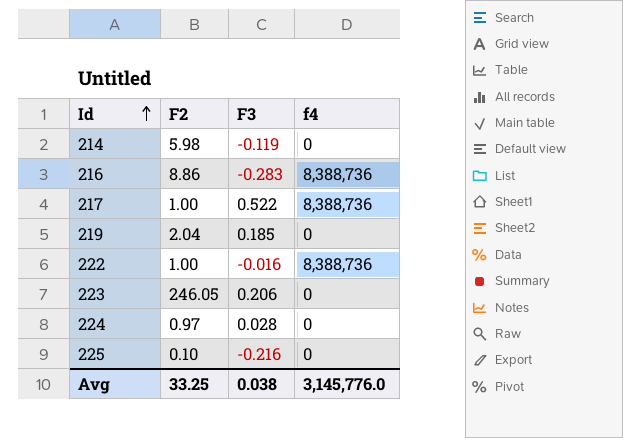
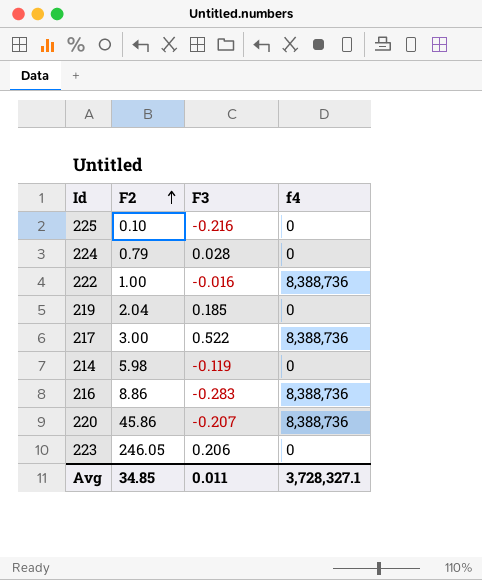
row order: Id ascending -> F2 ascending
224 | F2: 0.97 -> 0.79
217 | F2: 1.00 -> 3.00
row 220: none -> 45.86 | -0.207 | 8,388,736
Avg | F2: 33.25 -> 34.85
Avg | F3: 0.038 -> 0.011
Avg | f4: 3,145,776.0 -> 3,728,327.1

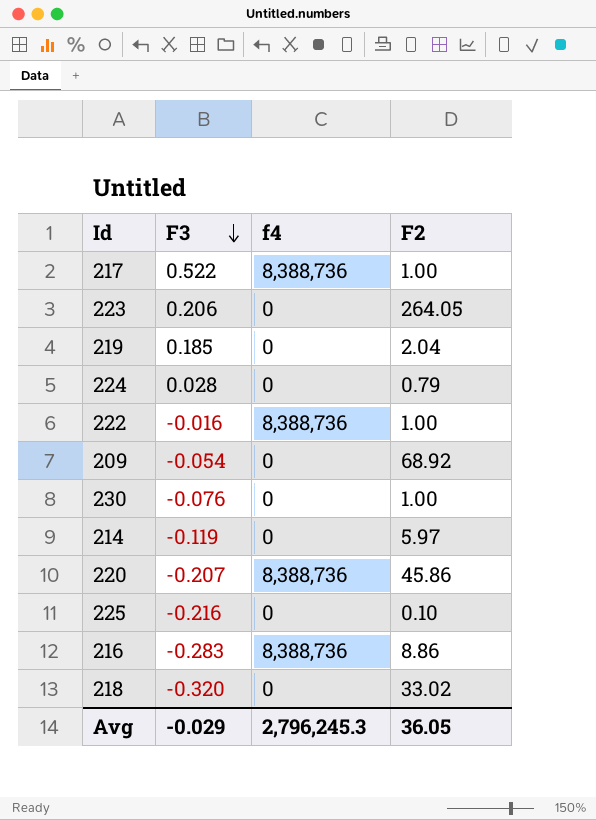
row order: F2 ascending -> F3 descending
column F2 | position: 2 -> 4
217 | F2: 3.00 -> 1.00
223 | F2: 246.05 -> 264.05
row 209: none -> -0.054 | 0 | 68.92
row 230: none -> -0.076 | 0 | 1.00
214 | F2: 5.98 -> 5.97
row 218: none -> -0.320 | 0 | 33.02
Avg | F3: 0.011 -> -0.029
Avg | f4: 3,728,327.1 -> 2,796,245.3
Avg | F2: 34.85 -> 36.05

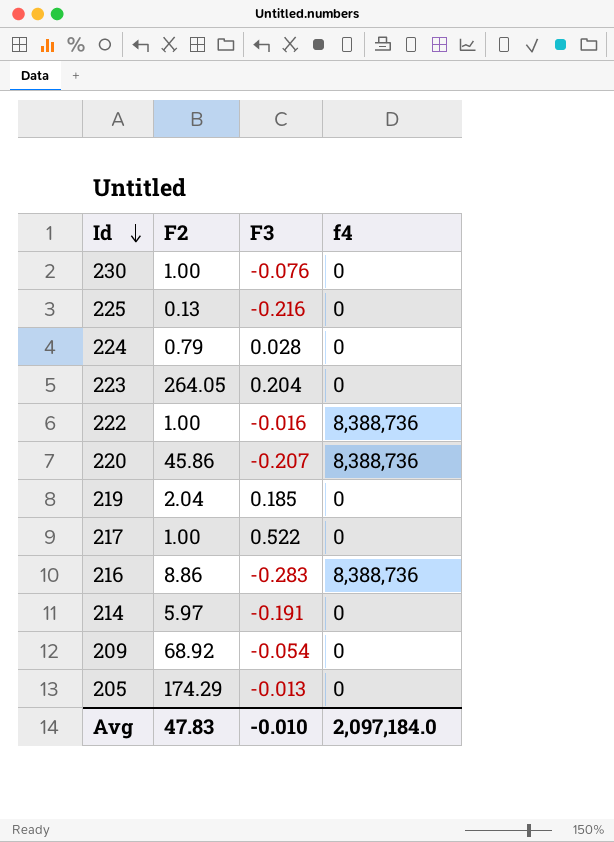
row order: F3 descending -> Id descending
column F2 | position: 4 -> 2
row 218: -0.320 | 0 | 33.02 -> none
225 | F2: 0.10 -> 0.13
223 | F3: 0.206 -> 0.204
217 | f4: 8,388,736 -> 0
214 | F3: -0.119 -> -0.191
row 205: none -> 174.29 | -0.013 | 0
Avg | F2: 36.05 -> 47.83
Avg | F3: -0.029 -> -0.010
Avg | f4: 2,796,245.3 -> 2,097,184.0

